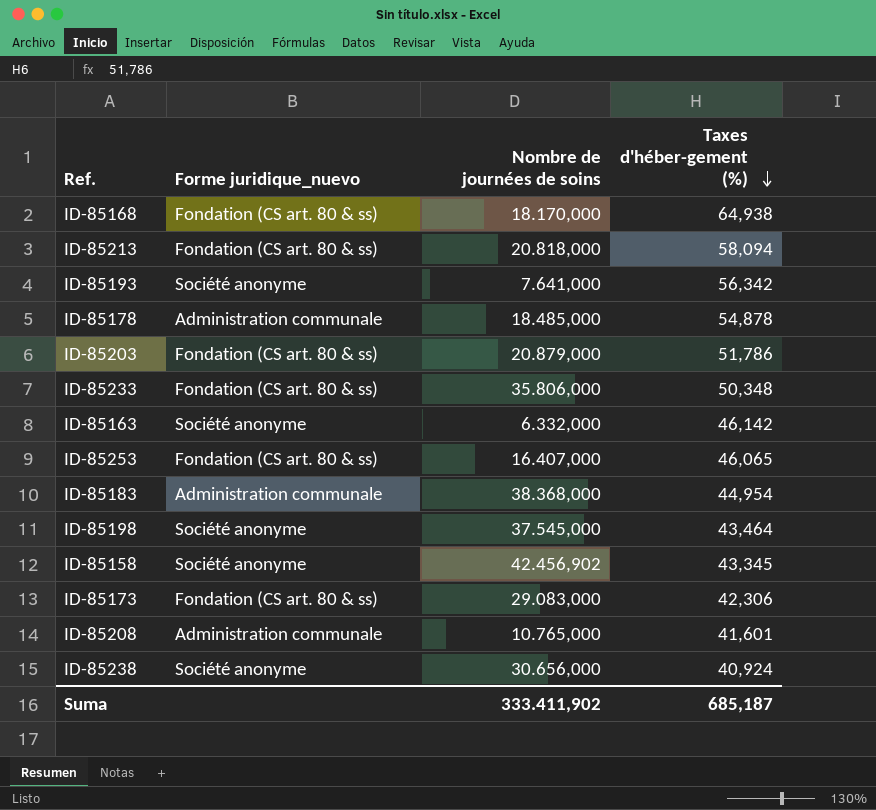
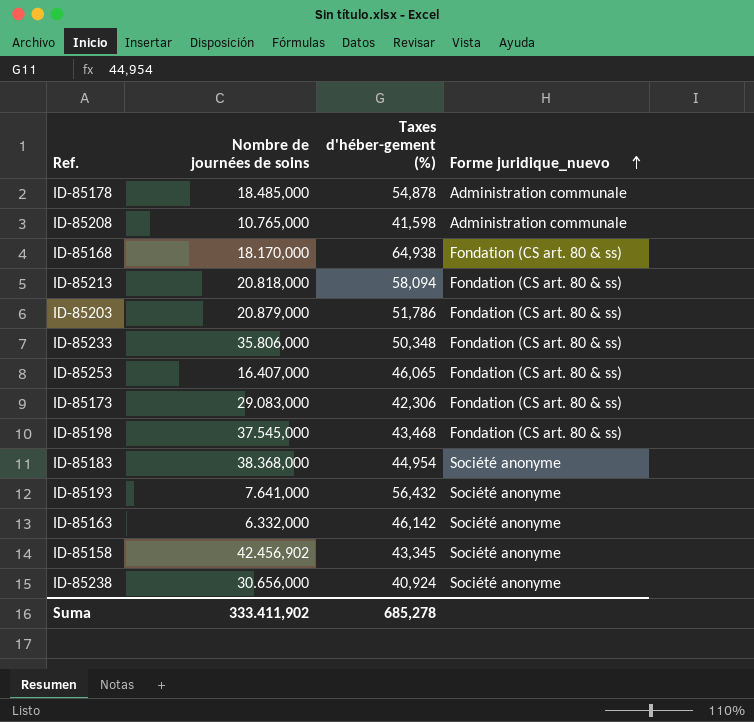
row order: Taxes d'héber-gement (%) descending -> Forme juridique_nuevo ascending
column Forme juridique_nuevo | position: 2 -> 4
ID-85208 | Taxes d'héber-gement (%): 41,601 -> 41,598
ID-85198 | Taxes d'héber-gement (%): 43,464 -> 43,468
ID-85198 | Forme juridique_nuevo: Société anonyme -> Fondation (CS art. 80 & ss)
ID-85183 | Forme juridique_nuevo: Administration communale -> Société anonyme
ID-85193 | Taxes d'héber-gement (%): 56,342 -> 56,432
Suma | Taxes d'héber-gement (%): 685,187 -> 685,278

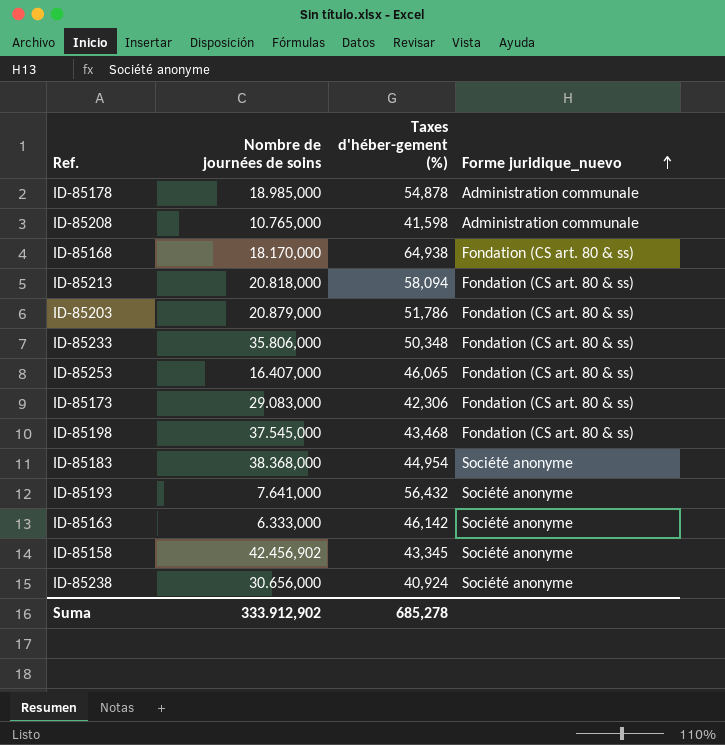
ID-85178 | Nombre de journées de soins: 18.485,000 -> 18.985,000
ID-85163 | Nombre de journées de soins: 6.332,000 -> 6.333,000
Suma | Nombre de journées de soins: 333.411,902 -> 333.912,902

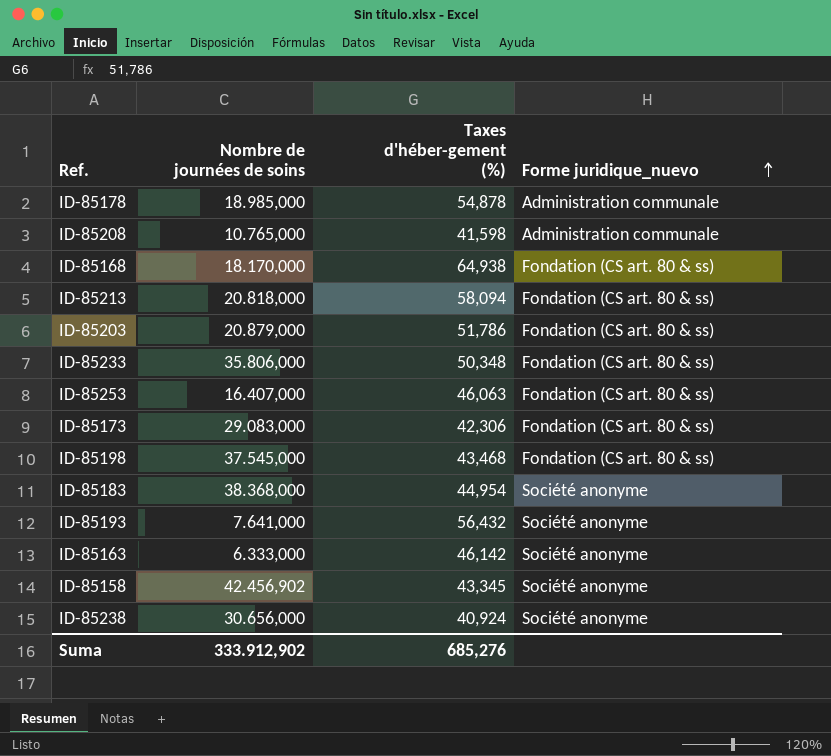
ID-85253 | Taxes d'héber-gement (%): 46,065 -> 46,063
Suma | Taxes d'héber-gement (%): 685,278 -> 685,276

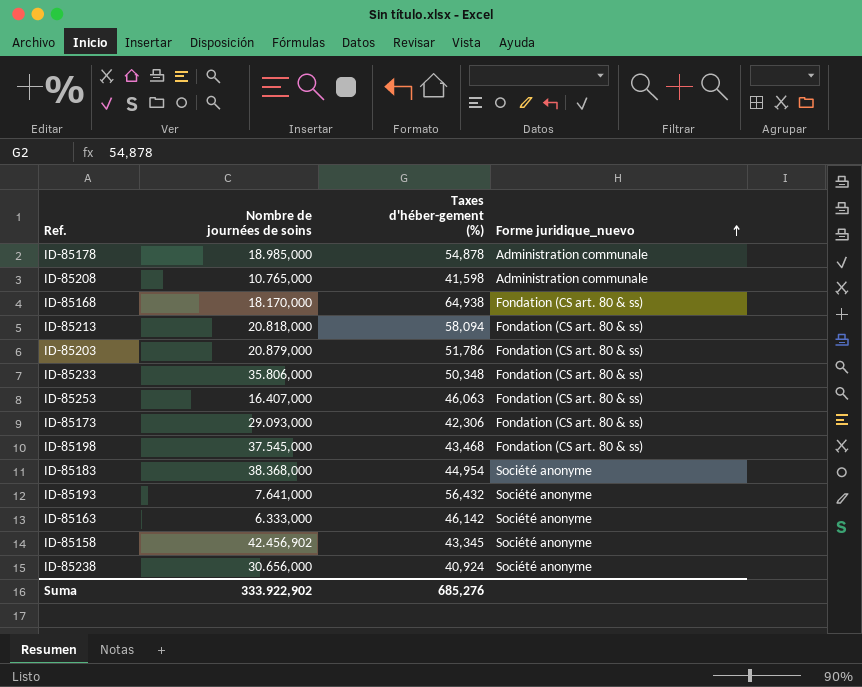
ID-85173 | Nombre de journées de soins: 29.083,000 -> 29.093,000
Suma | Nombre de journées de soins: 333.912,902 -> 333.922,902

